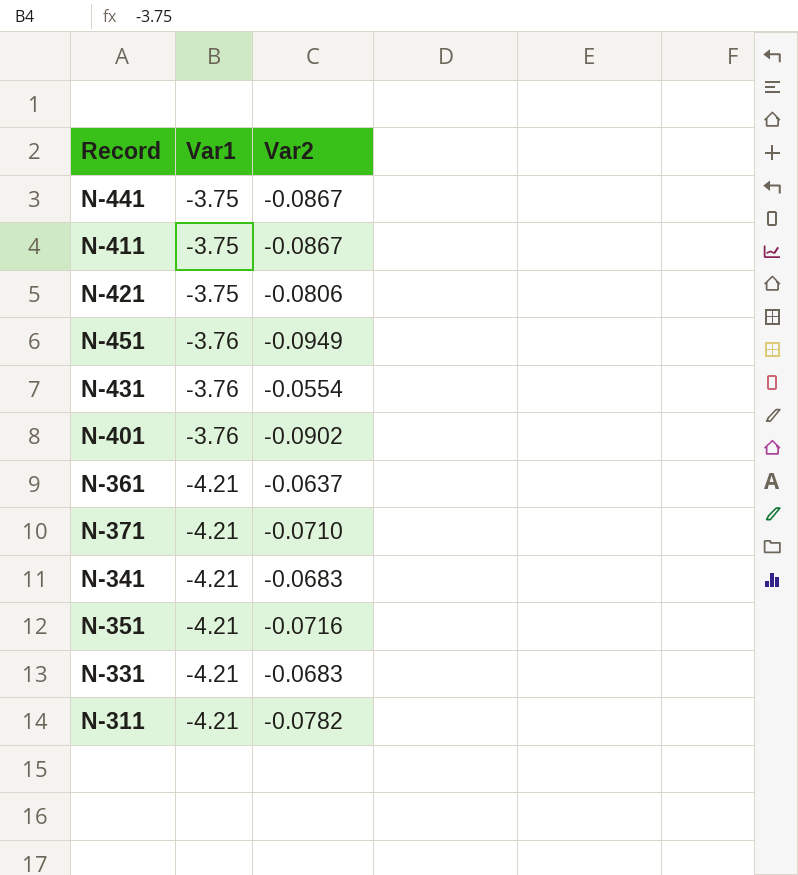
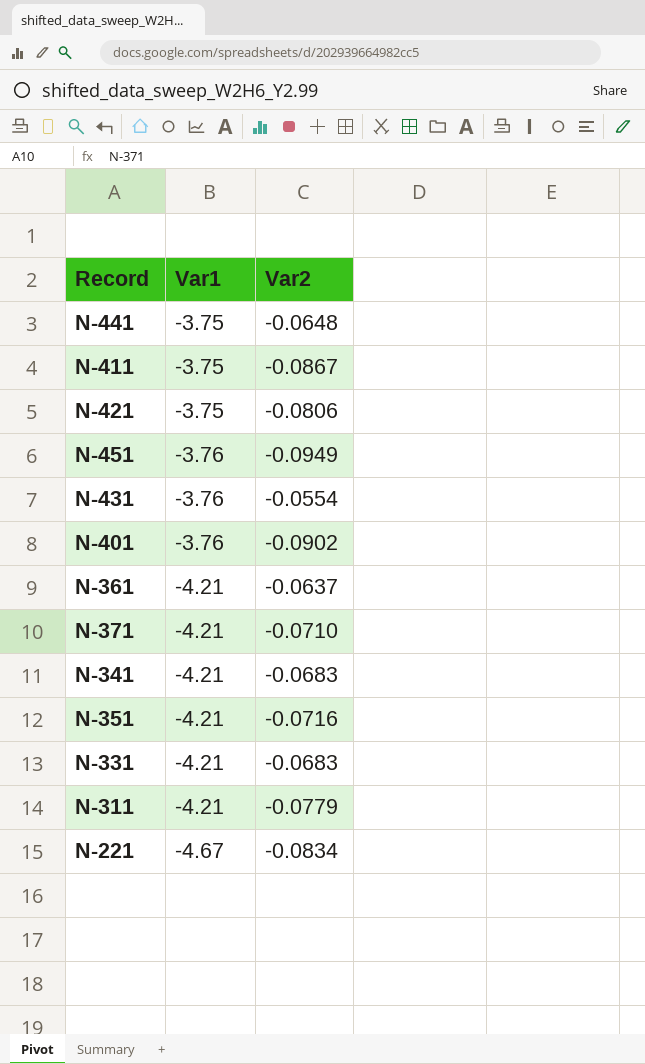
N-441 | Var2: -0.0867 -> -0.0648
N-311 | Var2: -0.0782 -> -0.0779
row N-221: none -> -4.67 | -0.0834

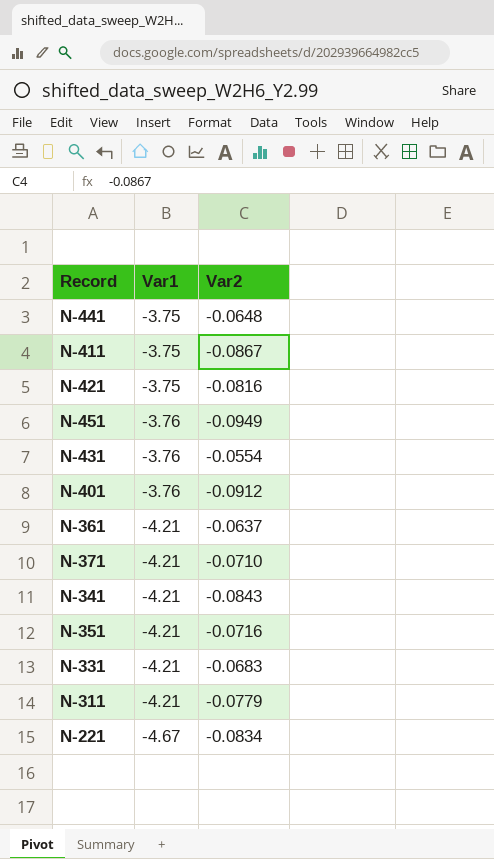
N-421 | Var2: -0.0806 -> -0.0816
N-401 | Var2: -0.0902 -> -0.0912
N-341 | Var2: -0.0683 -> -0.0843

